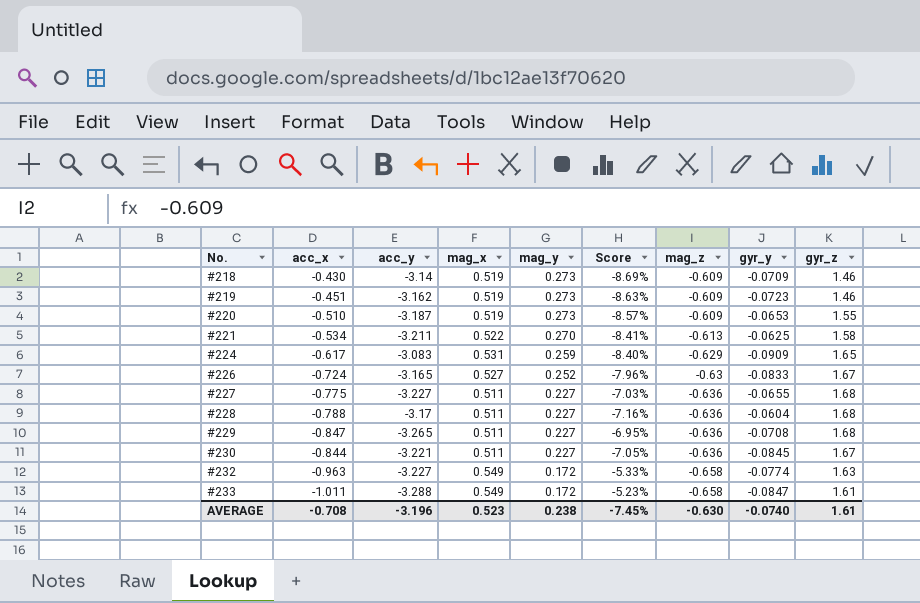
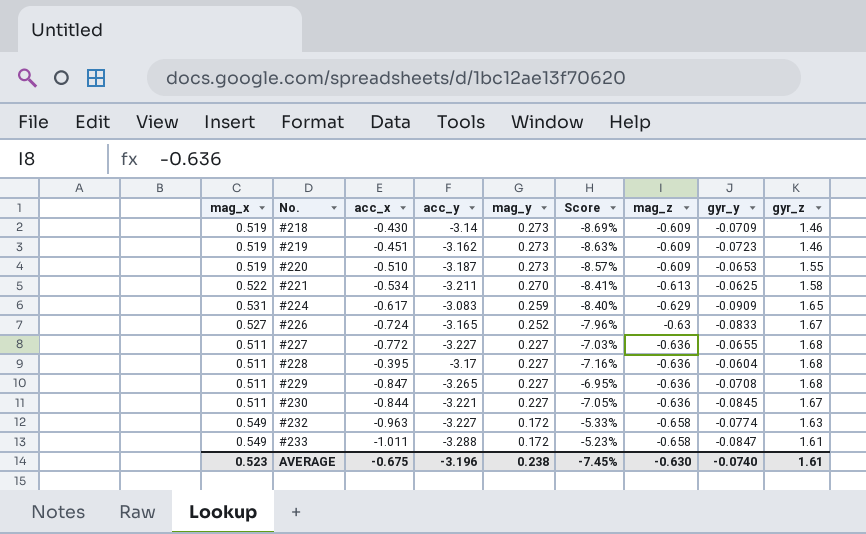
column mag_x | position: 4 -> 1
#227 | acc_x: -0.775 -> -0.772
#228 | acc_x: -0.788 -> -0.395
AVERAGE | acc_x: -0.708 -> -0.675

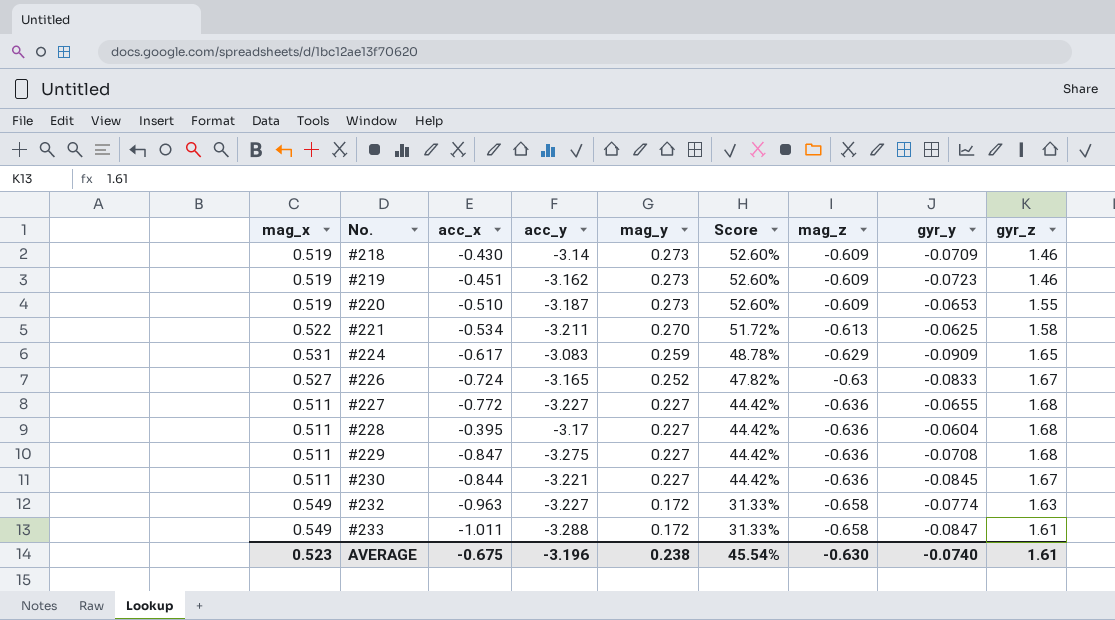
column Score | formula: [mag_y] / [acc_y] -> [mag_y] / [mag_x]
#229 | acc_y: -3.265 -> -3.275
AVERAGE | Score: -7.45% -> 45.54%

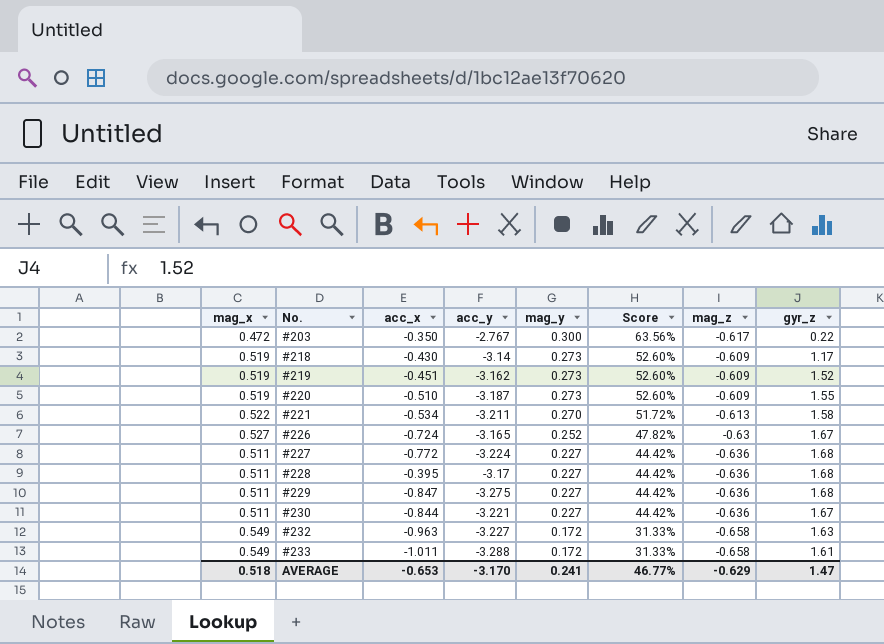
column gyr_y | position: 8 -> none
row #224: 0.531 | -0.617 | -3.083 | 0.259 | 48.78% | -0.629 | -0.0909 | 1.65 -> none
row #203: none -> 0.472 | -0.350 | -2.767 | 0.300 | 63.56% | -0.617 | 0.22
#218 | gyr_z: 1.46 -> 1.17
#219 | gyr_z: 1.46 -> 1.52
#227 | acc_y: -3.227 -> -3.224
AVERAGE | mag_x: 0.523 -> 0.518
AVERAGE | acc_x: -0.675 -> -0.653
AVERAGE | acc_y: -3.196 -> -3.170
AVERAGE | mag_y: 0.238 -> 0.241
AVERAGE | Score: 45.54% -> 46.77%
AVERAGE | mag_z: -0.630 -> -0.629
AVERAGE | gyr_z: 1.61 -> 1.47

